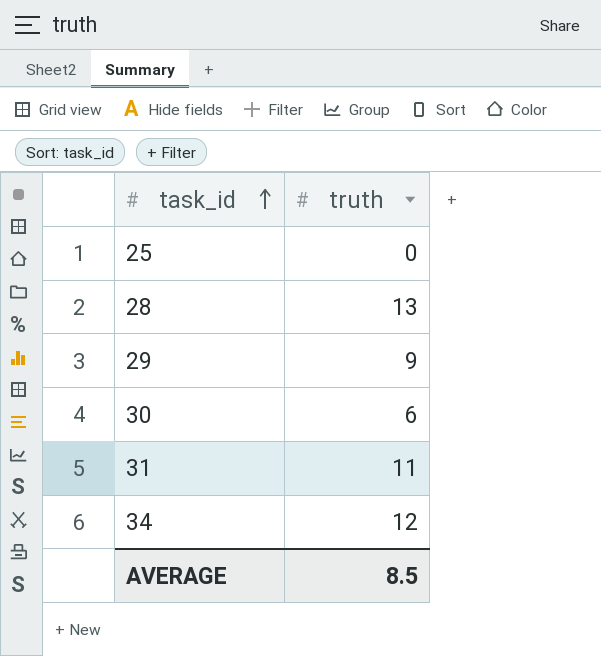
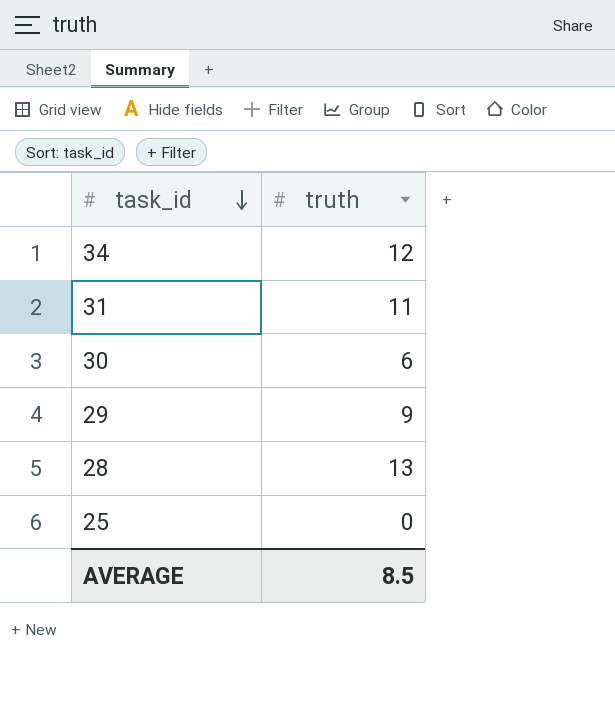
row order: task_id ascending -> task_id descending

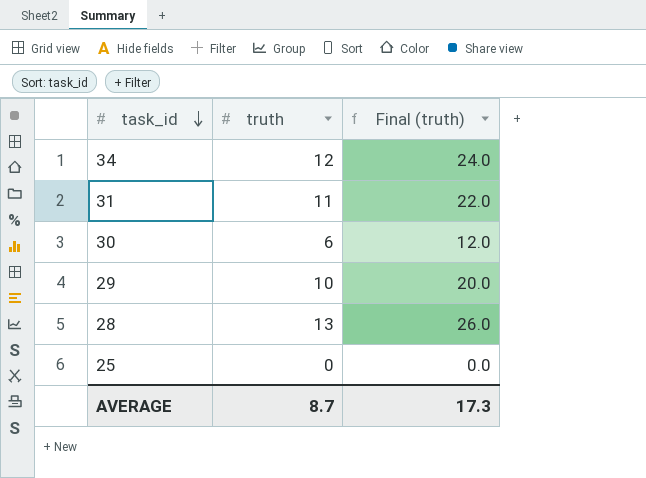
column Final (truth) | formula: none -> [truth] * 2
29 | truth: 9 -> 10
AVERAGE | truth: 8.5 -> 8.7

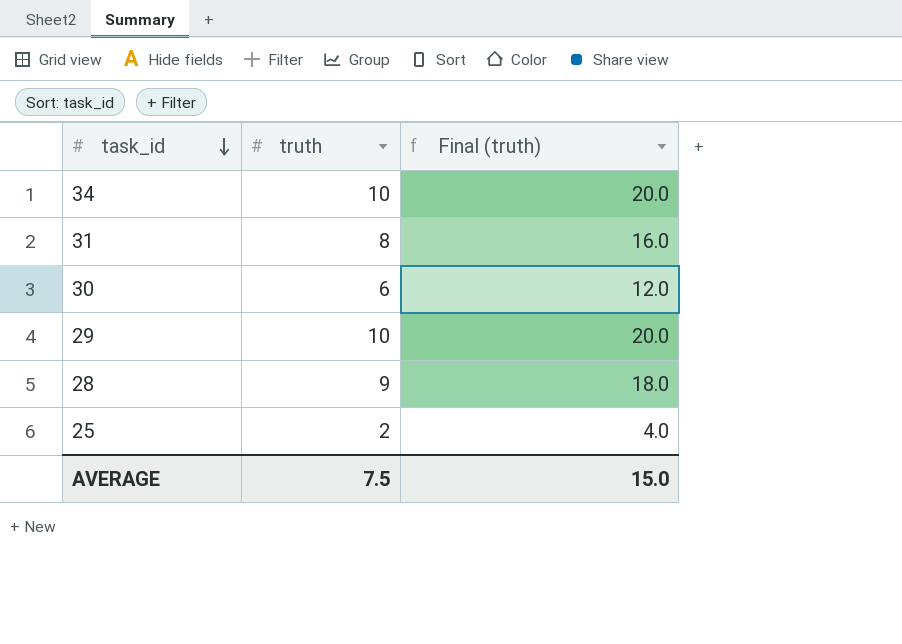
34 | truth: 12 -> 10
34 | Final (truth): 24.0 -> 20.0
31 | truth: 11 -> 8
31 | Final (truth): 22.0 -> 16.0
28 | truth: 13 -> 9
28 | Final (truth): 26.0 -> 18.0
25 | truth: 0 -> 2
25 | Final (truth): 0.0 -> 4.0
AVERAGE | truth: 8.7 -> 7.5
AVERAGE | Final (truth): 17.3 -> 15.0

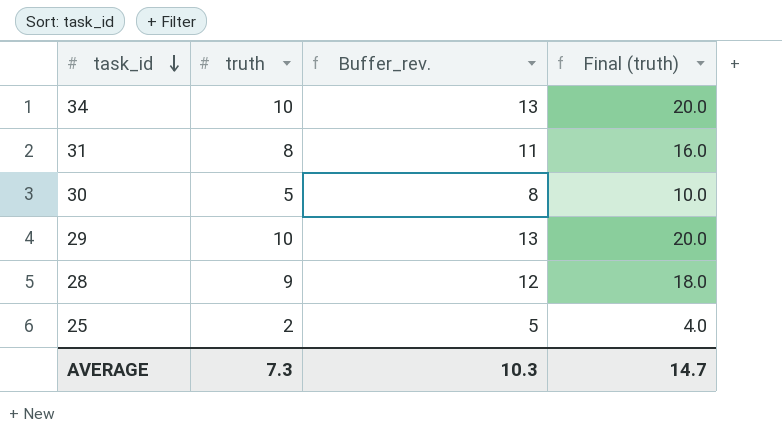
column Buffer_rev. | formula: none -> [truth] + 3
30 | truth: 6 -> 5
30 | Final (truth): 12.0 -> 10.0
AVERAGE | truth: 7.5 -> 7.3
AVERAGE | Final (truth): 15.0 -> 14.7

